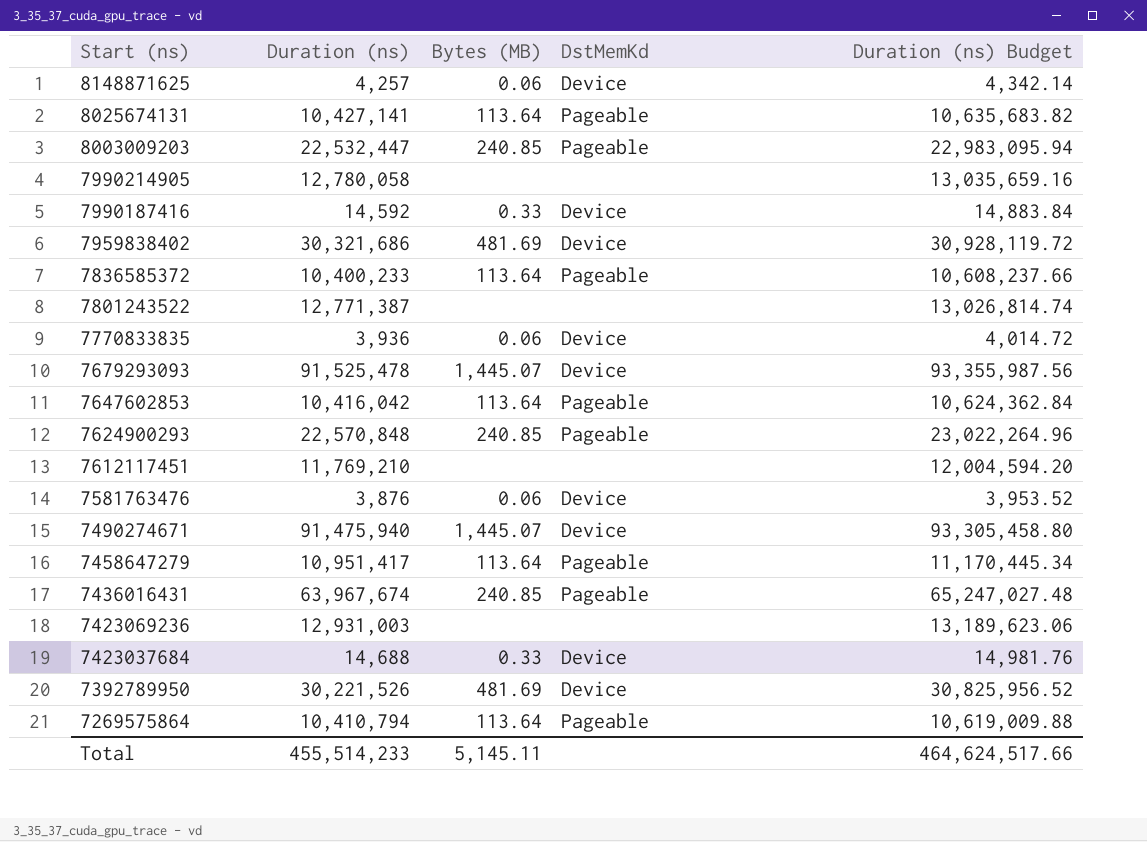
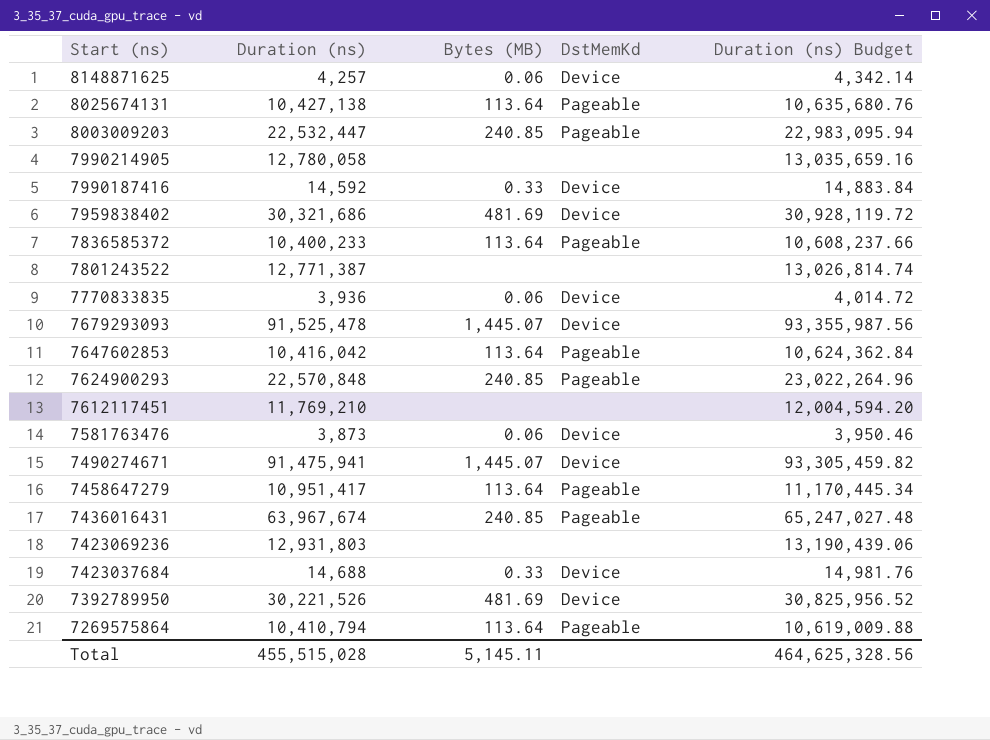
8025674131 | Duration (ns): 10,427,141 -> 10,427,138
8025674131 | Duration (ns) Budget: 10,635,683.82 -> 10,635,680.76
7581763476 | Duration (ns): 3,876 -> 3,873
7581763476 | Duration (ns) Budget: 3,953.52 -> 3,950.46
7490274671 | Duration (ns): 91,475,940 -> 91,475,941
7490274671 | Duration (ns) Budget: 93,305,458.80 -> 93,305,459.82
7423069236 | Duration (ns): 12,931,003 -> 12,931,803
7423069236 | Duration (ns) Budget: 13,189,623.06 -> 13,190,439.06
Total | Duration (ns): 455,514,233 -> 455,515,028
Total | Duration (ns) Budget: 464,624,517.66 -> 464,625,328.56

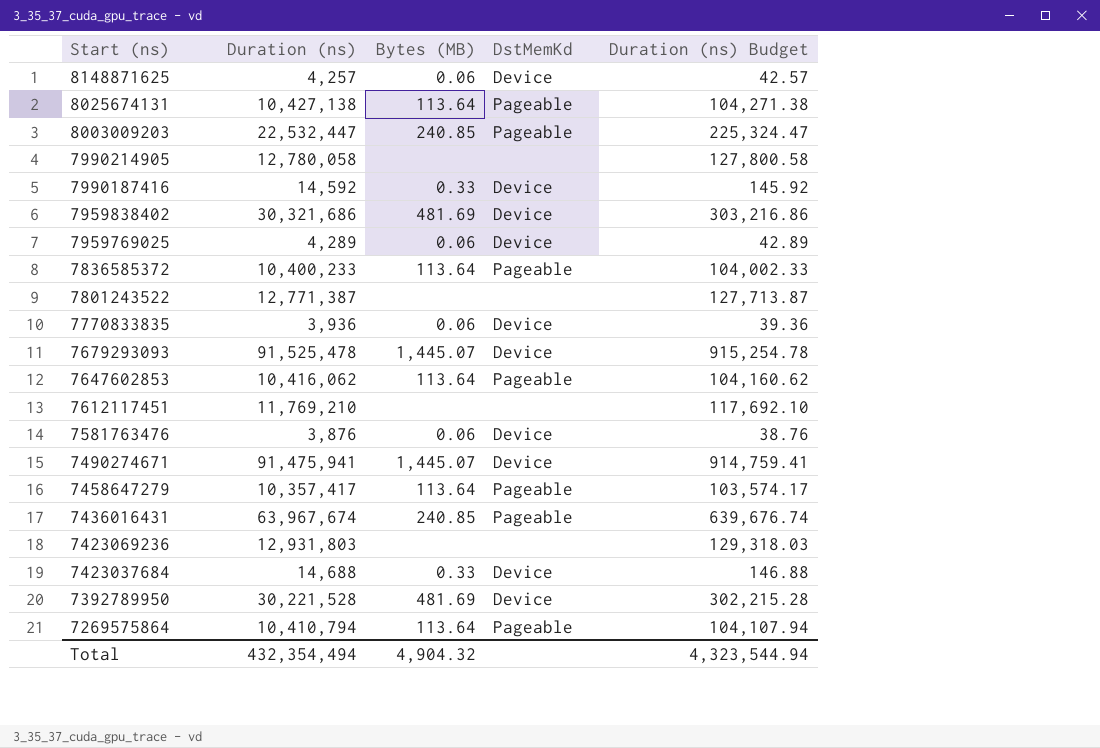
column Duration (ns) Budget | formula: [Duration (ns)] * 1.02 -> [Duration (ns)] * 0.01
row 7624900293: 22,570,848 | 240.85 | Pageable | 23,022,264.96 -> none
row 7959769025: none -> 4,289 | 0.06 | Device | 42.89
7647602853 | Duration (ns): 10,416,042 -> 10,416,062
7581763476 | Duration (ns): 3,873 -> 3,876
7458647279 | Duration (ns): 10,951,417 -> 10,357,417
7392789950 | Duration (ns): 30,221,526 -> 30,221,528
Total | Duration (ns): 455,515,028 -> 432,354,494
Total | Bytes (MB): 5,145.11 -> 4,904.32
Total | Duration (ns) Budget: 464,625,328.56 -> 4,323,544.94

